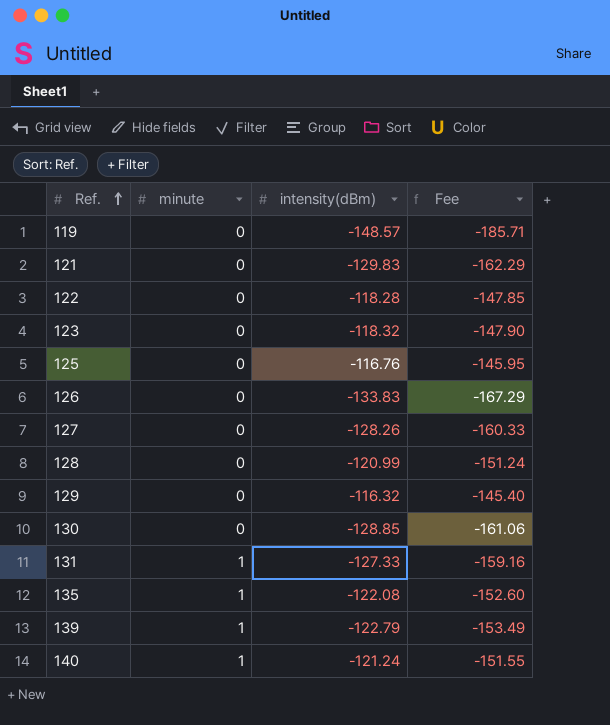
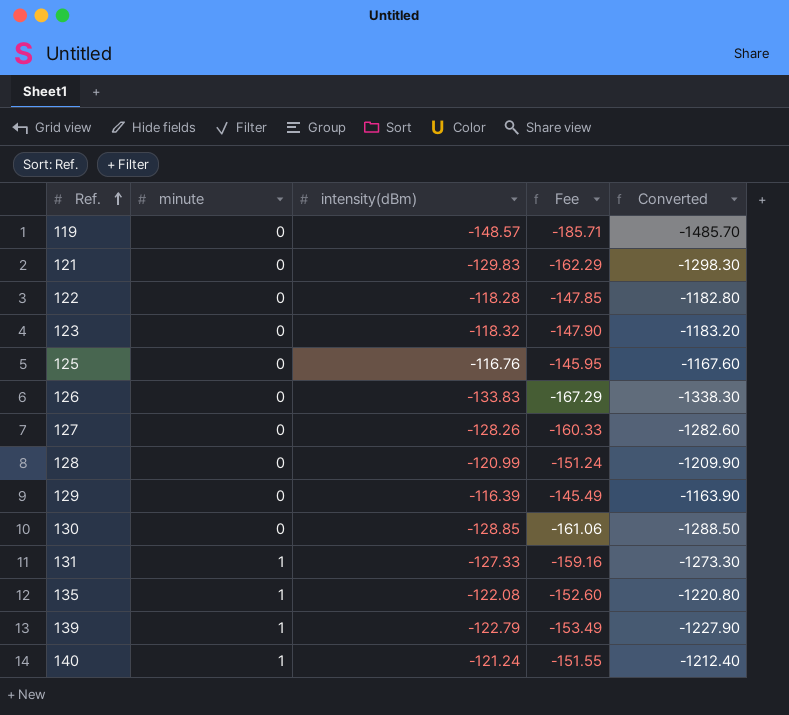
column Converted | formula: none -> [intensity(dBm)] * 10
129 | intensity(dBm): -116.32 -> -116.39
129 | Fee: -145.40 -> -145.49

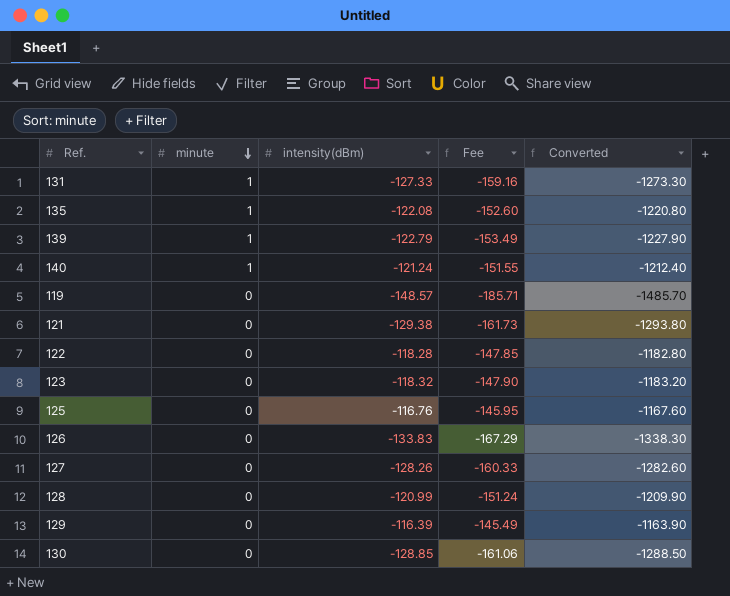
row order: Ref. ascending -> minute descending
121 | intensity(dBm): -129.83 -> -129.38
121 | Fee: -162.29 -> -161.73
121 | Converted: -1298.30 -> -1293.80

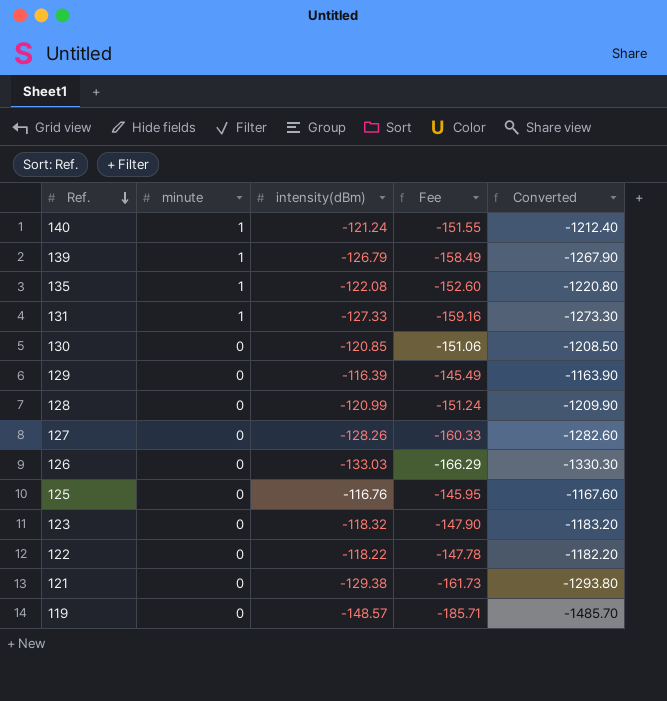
row order: minute descending -> Ref. descending
139 | intensity(dBm): -122.79 -> -126.79
139 | Fee: -153.49 -> -158.49
139 | Converted: -1227.90 -> -1267.90
130 | intensity(dBm): -128.85 -> -120.85
130 | Fee: -161.06 -> -151.06
130 | Converted: -1288.50 -> -1208.50
126 | intensity(dBm): -133.83 -> -133.03
126 | Fee: -167.29 -> -166.29
126 | Converted: -1338.30 -> -1330.30
122 | intensity(dBm): -118.28 -> -118.22
122 | Fee: -147.85 -> -147.78
122 | Converted: -1182.80 -> -1182.20

